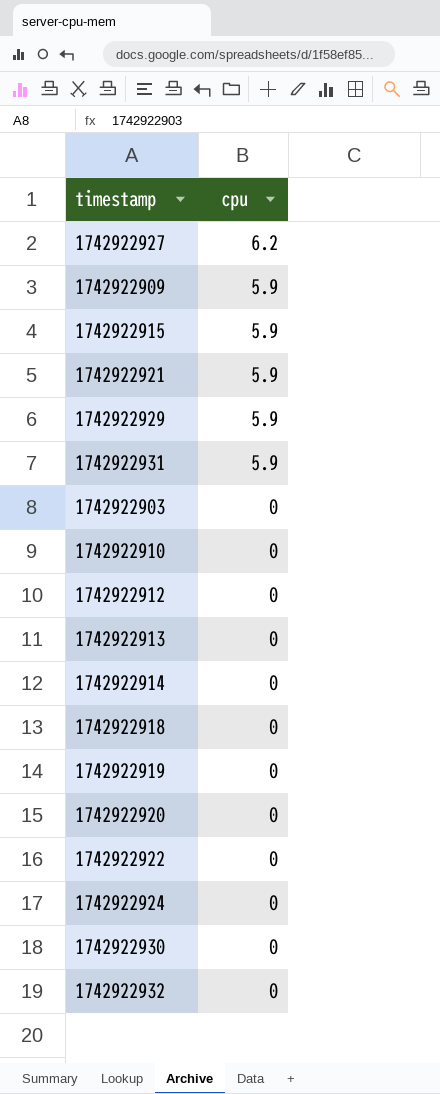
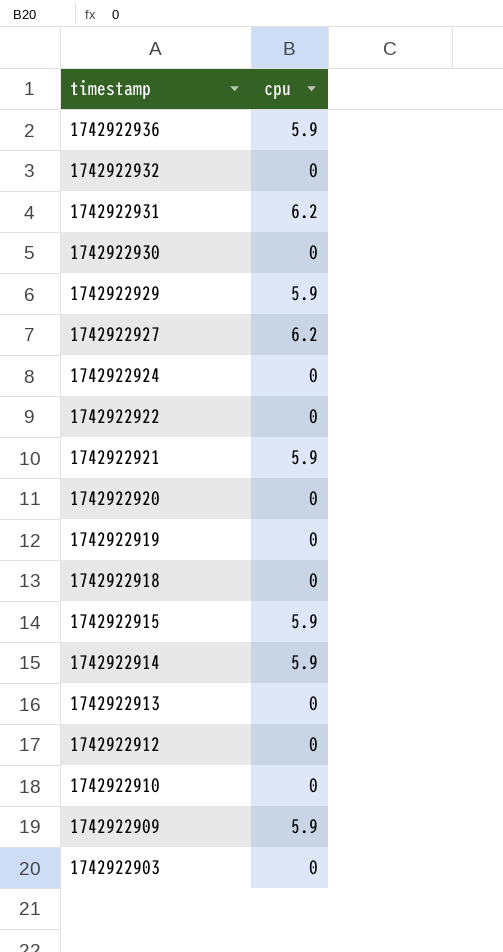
row order: cpu descending -> timestamp descending
row 1742922936: none -> 5.9
1742922931 | cpu: 5.9 -> 6.2
1742922914 | cpu: 0 -> 5.9

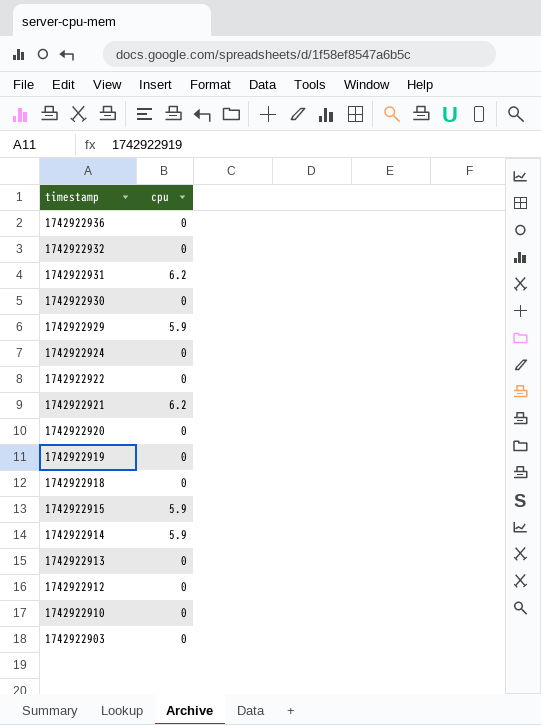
row 1742922927: 6.2 -> none
row 1742922909: 5.9 -> none
1742922936 | cpu: 5.9 -> 0
1742922921 | cpu: 5.9 -> 6.2

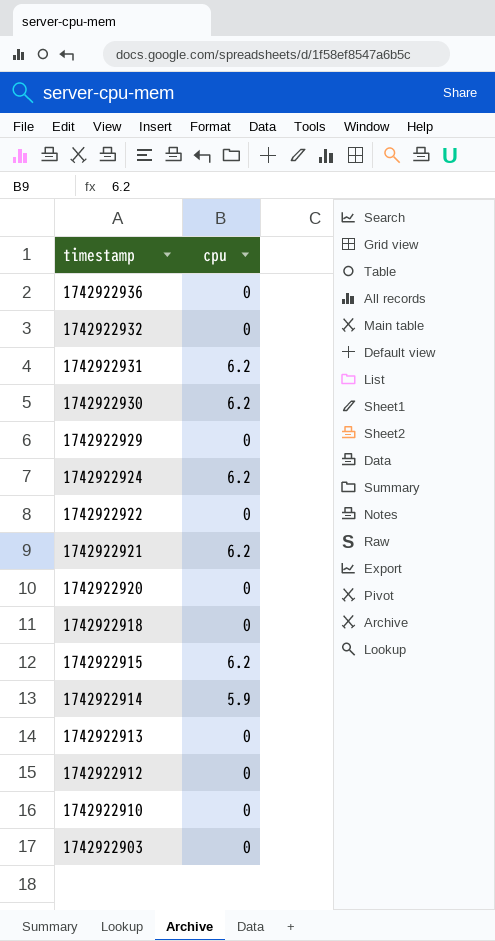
row 1742922919: 0 -> none
1742922930 | cpu: 0 -> 6.2
1742922929 | cpu: 5.9 -> 0
1742922924 | cpu: 0 -> 6.2
1742922915 | cpu: 5.9 -> 6.2

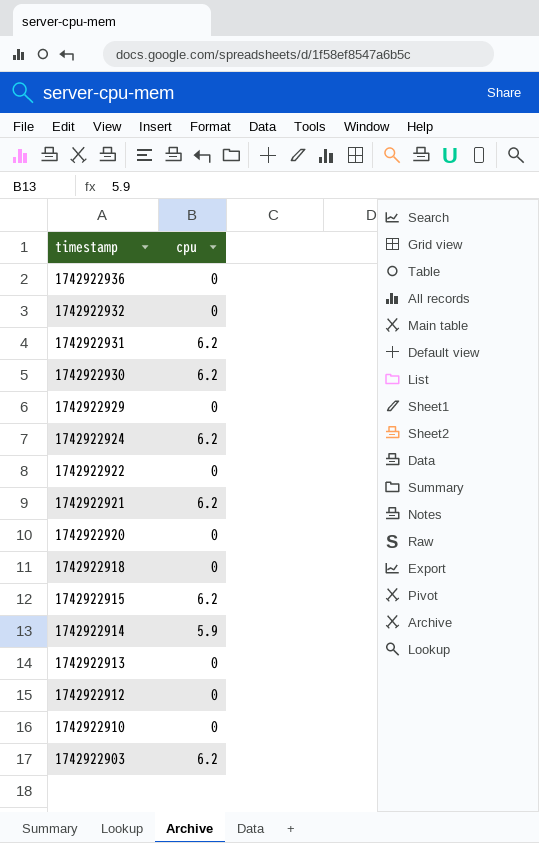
1742922903 | cpu: 0 -> 6.2

